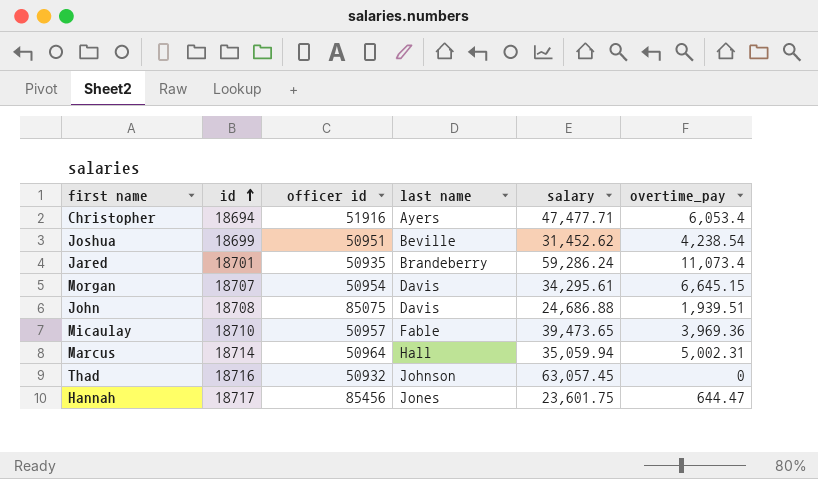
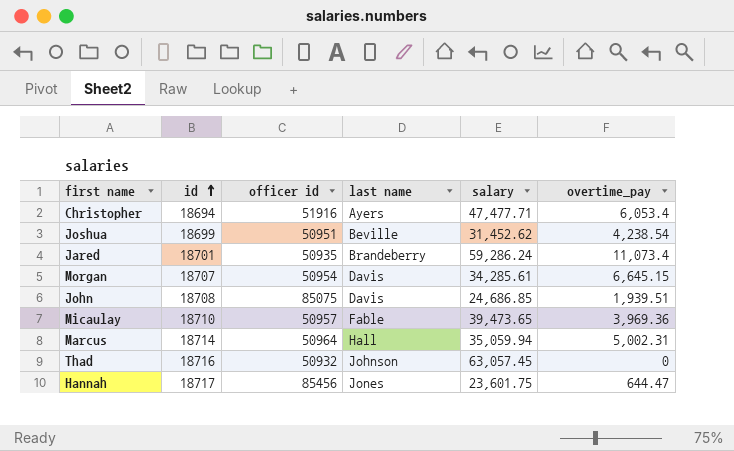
Morgan | salary: 34,295.61 -> 34,285.61
John | salary: 24,686.88 -> 24,686.85

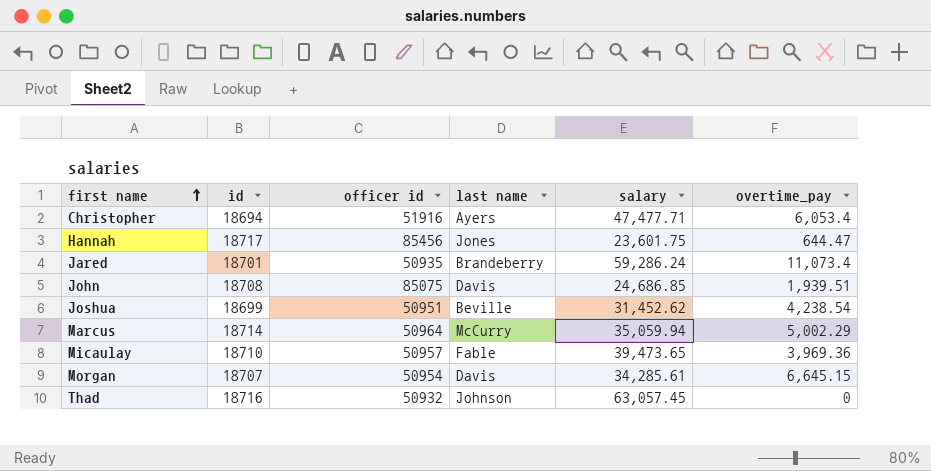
row order: id ascending -> first name ascending
Marcus | last name: Hall -> McCurry
Marcus | overtime_pay: 5,002.31 -> 5,002.29

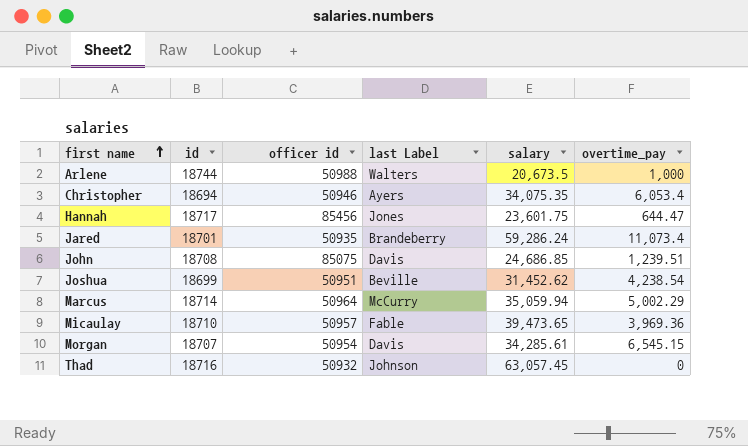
column name: last name -> last Label
row Arlene: none -> 18744 | 50988 | Walters | 20,673.5 | 1,000
Christopher | officer id: 51916 -> 50946
Christopher | salary: 47,477.71 -> 34,075.35
John | overtime_pay: 1,939.51 -> 1,239.51
Morgan | overtime_pay: 6,645.15 -> 6,545.15

